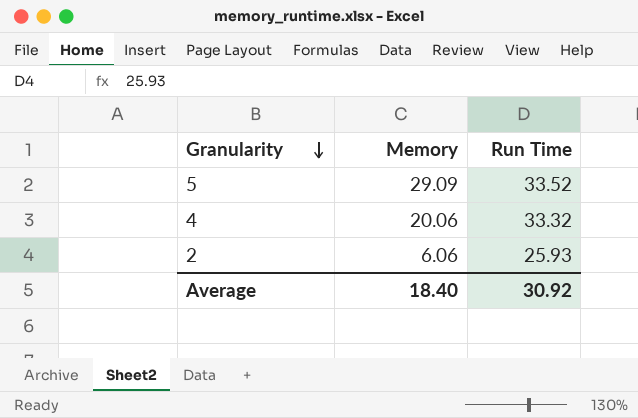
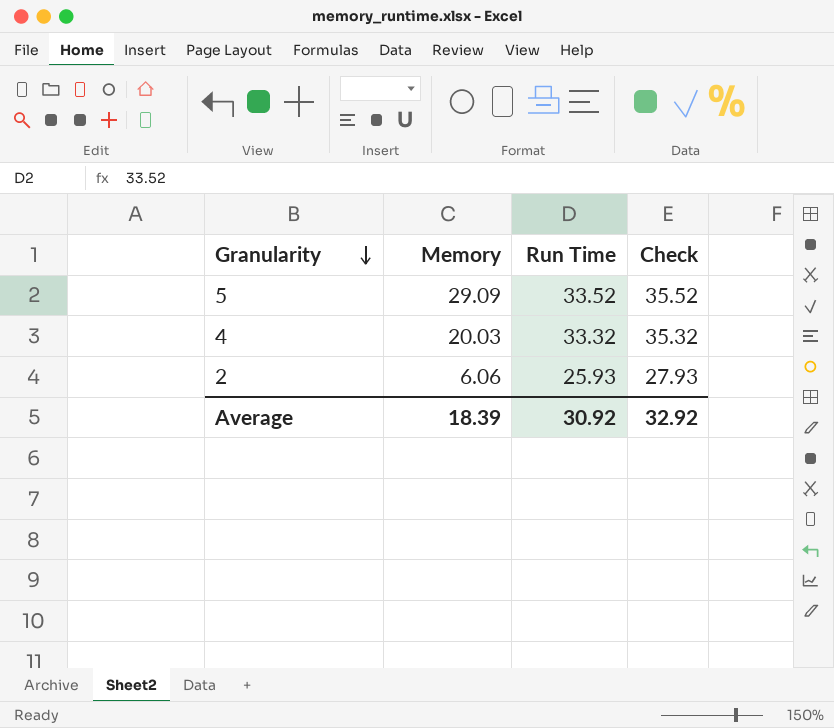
column Check | formula: none -> [Run Time] + 2
4 | Memory: 20.06 -> 20.03
Average | Memory: 18.40 -> 18.39

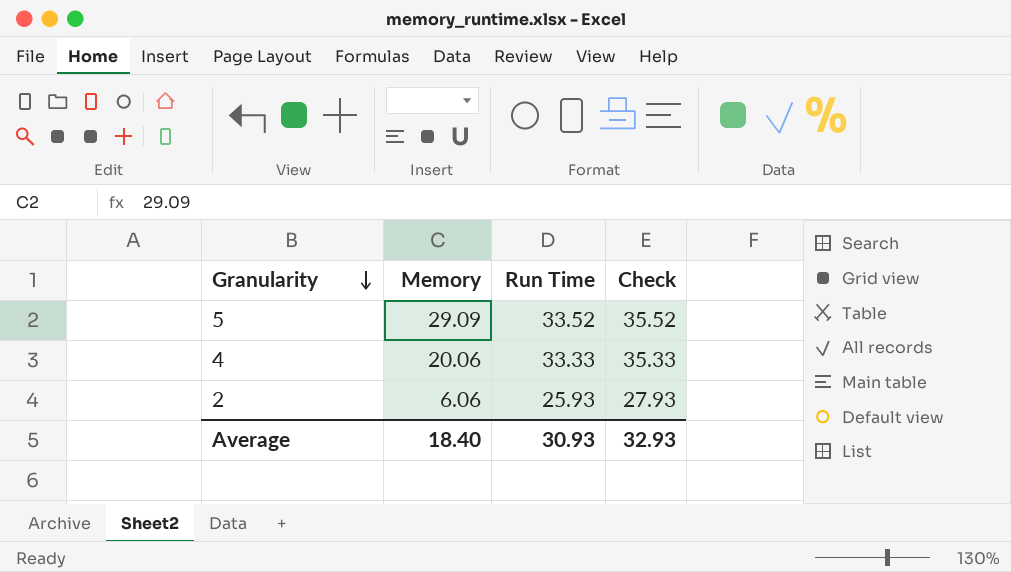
4 | Memory: 20.03 -> 20.06
4 | Run Time: 33.32 -> 33.33
4 | Check: 35.32 -> 35.33
Average | Memory: 18.39 -> 18.40
Average | Run Time: 30.92 -> 30.93
Average | Check: 32.92 -> 32.93

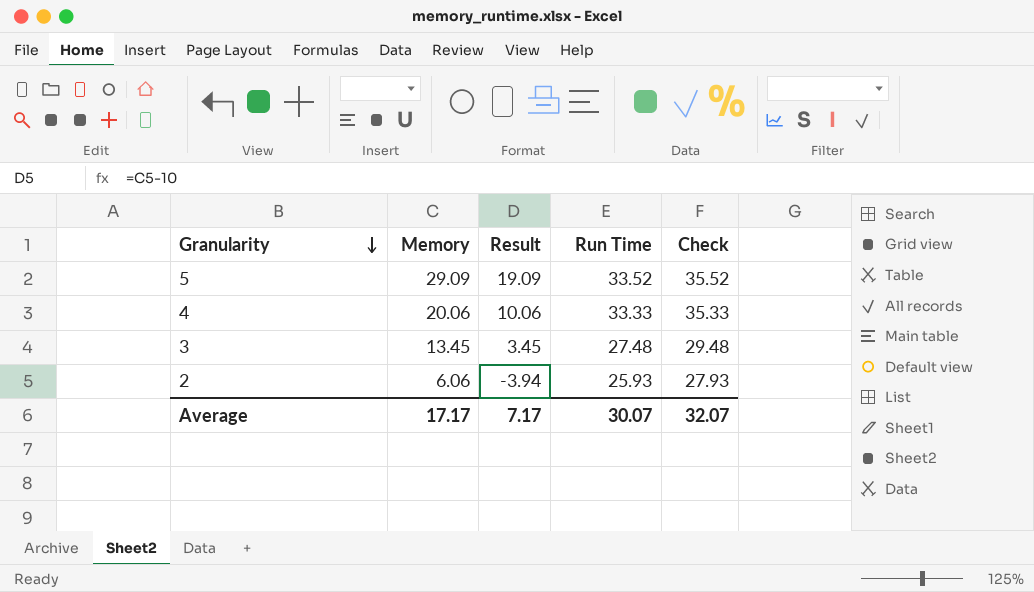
column Result | formula: none -> [Memory] - 10
row 3: none -> 13.45 | 3.45 | 27.48 | 29.48
Average | Memory: 18.40 -> 17.17
Average | Run Time: 30.93 -> 30.07
Average | Check: 32.93 -> 32.07

